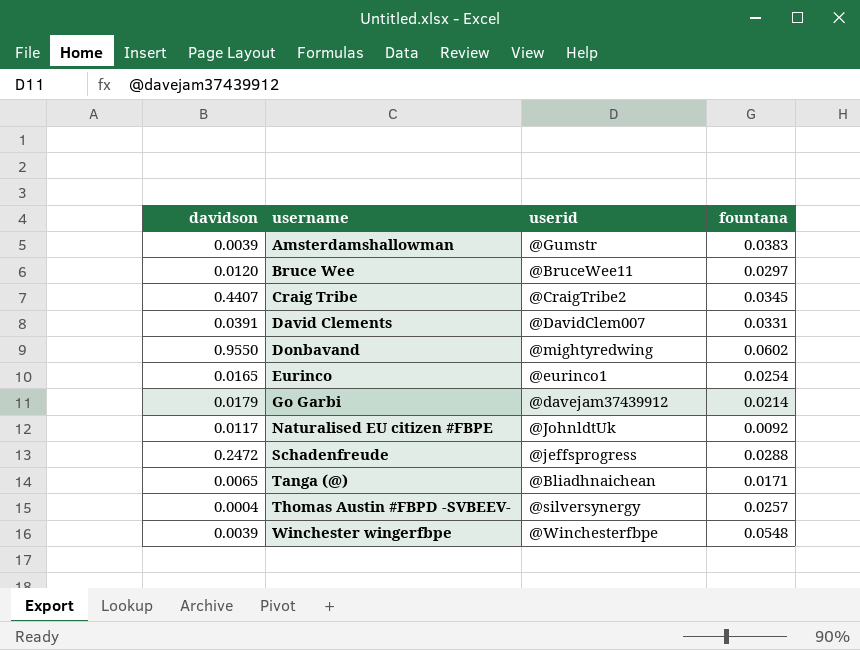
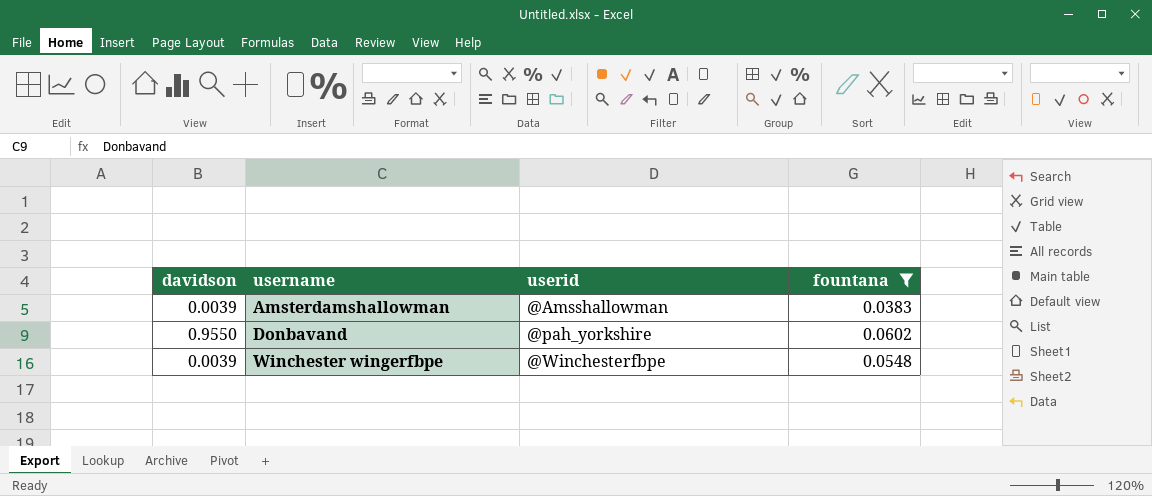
filter: none -> fountana >= 0.0383
Amsterdamshallowman | userid: @Gumstr -> @Amsshallowman
Donbavand | userid: @mightyredwing -> @pah_yorkshire

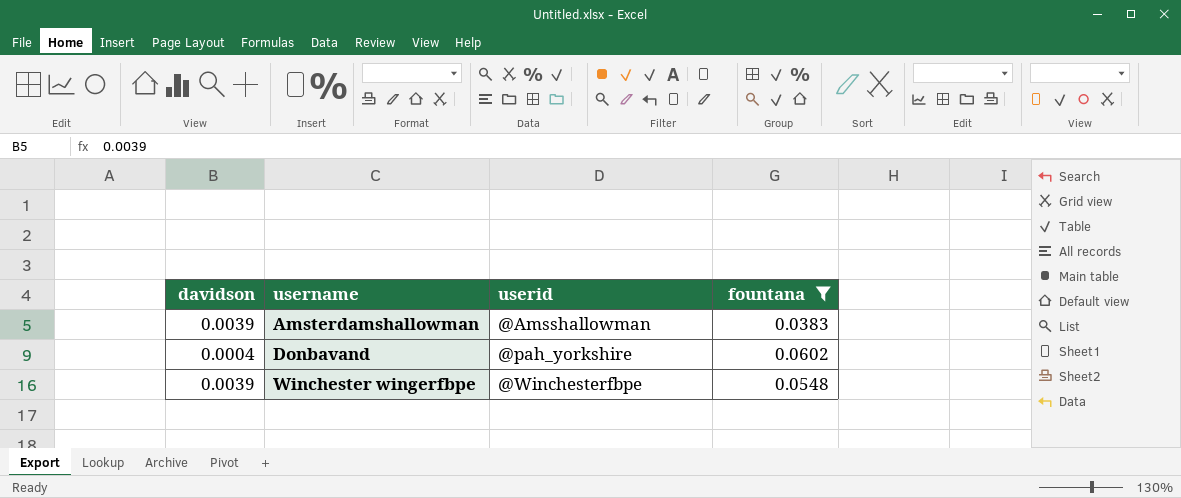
Donbavand | davidson: 0.9550 -> 0.0004

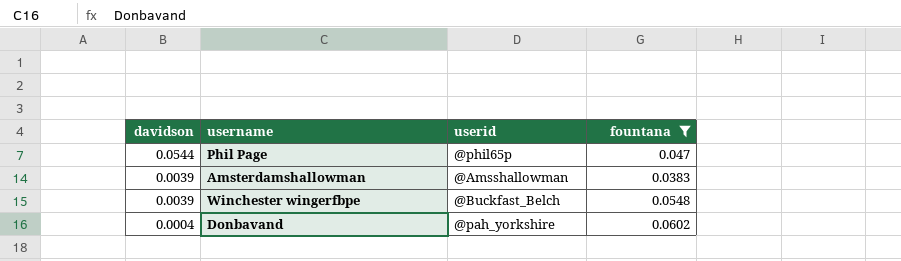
row order: username ascending -> davidson descending
row Phil Page: none -> 0.0544 | @phil65p | 0.047
Winchester wingerfbpe | userid: @Winchesterfbpe -> @Buckfast_Belch

